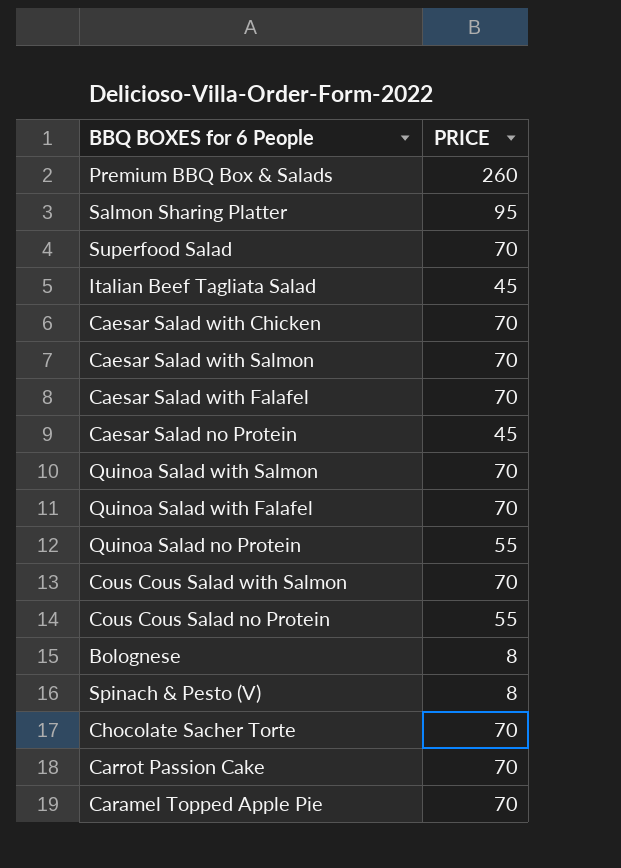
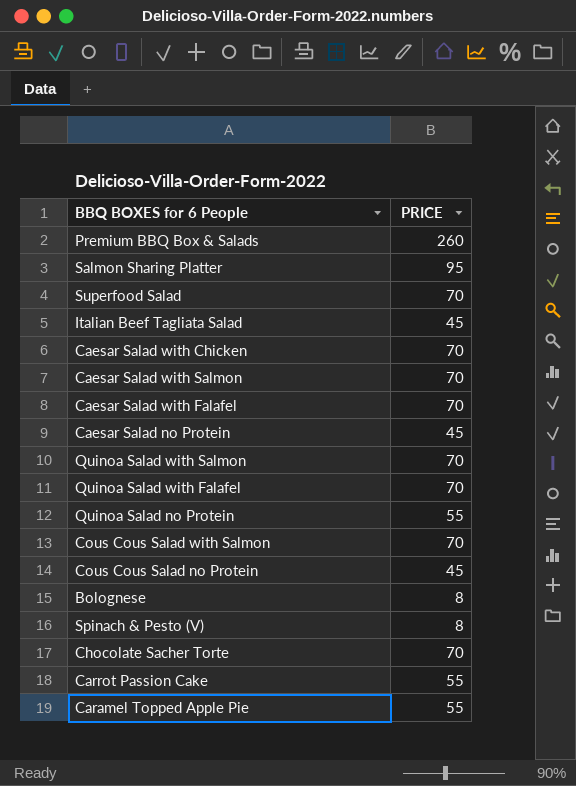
Cous Cous Salad no Protein | PRICE: 55 -> 45
Carrot Passion Cake | PRICE: 70 -> 55
Caramel Topped Apple Pie | PRICE: 70 -> 55

